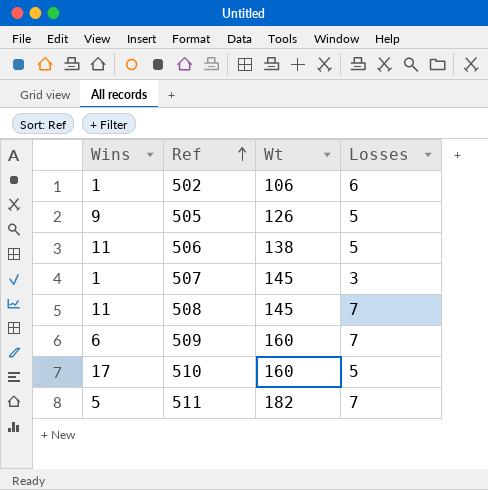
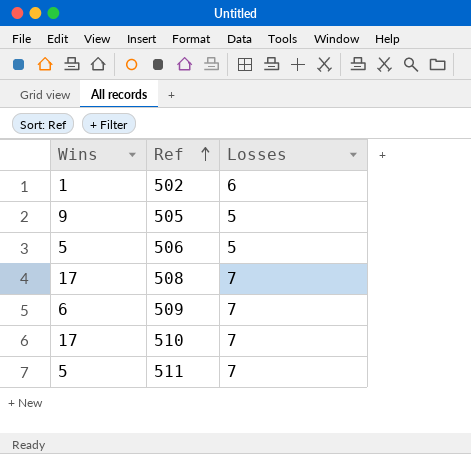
column Wt | position: 3 -> none
row 507: 1 | 145 | 3 -> none
506 | Wins: 11 -> 5
508 | Wins: 11 -> 17
510 | Losses: 5 -> 7

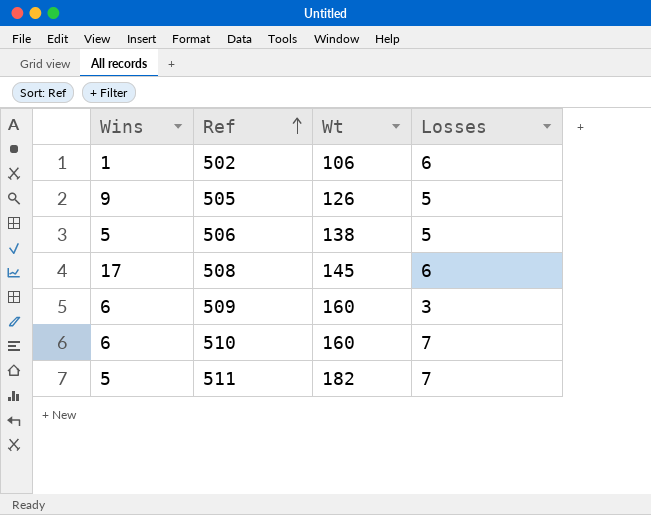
column Wt | position: none -> 3
508 | Losses: 7 -> 6
509 | Losses: 7 -> 3
510 | Wins: 17 -> 6

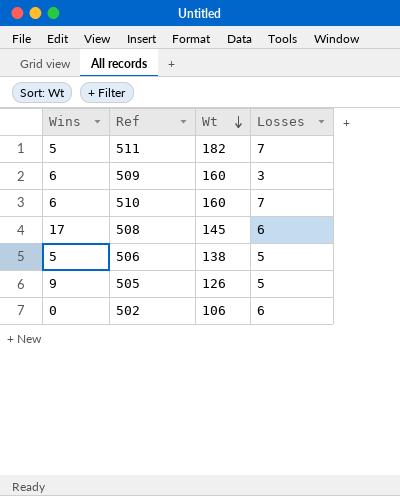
row order: Ref ascending -> Wt descending
502 | Wins: 1 -> 0

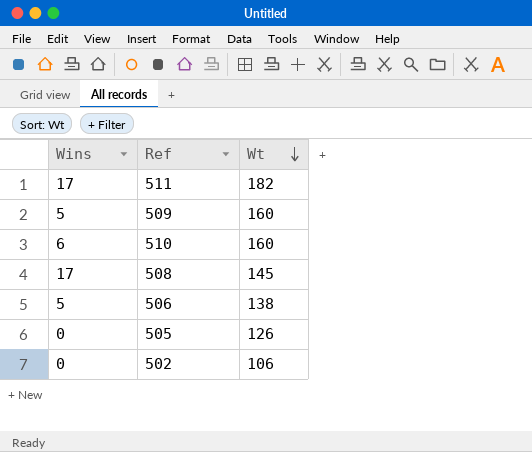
column Losses | position: 4 -> none
511 | Wins: 5 -> 17
509 | Wins: 6 -> 5
505 | Wins: 9 -> 0

